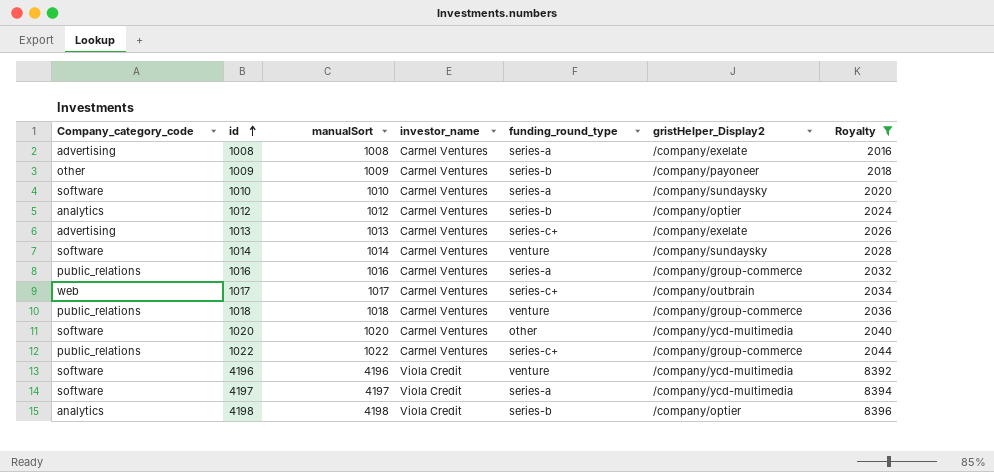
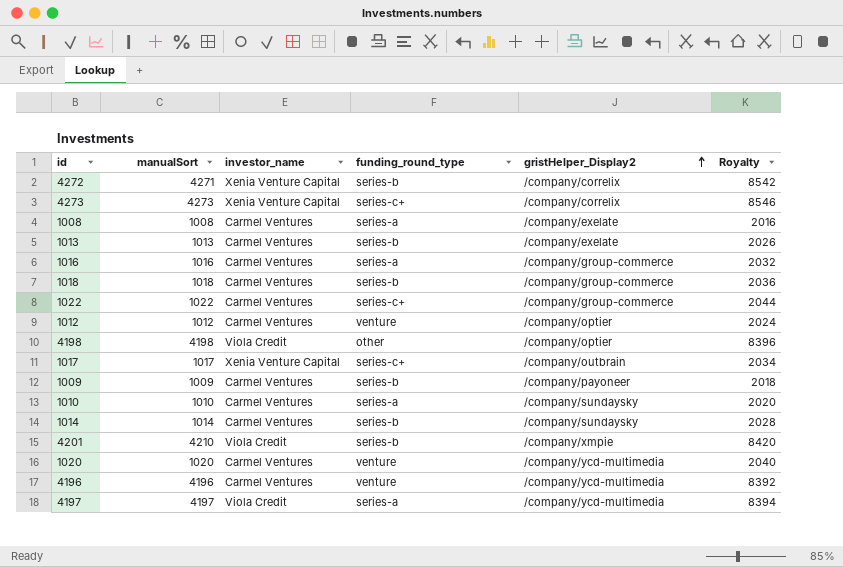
filter: Royalty <= 8396 -> none
row order: id ascending -> gristHelper_Display2 ascending
column Company_category_code | position: 1 -> none
1013 | funding_round_type: series-c+ -> series-b
1018 | funding_round_type: venture -> series-b
1012 | funding_round_type: series-b -> venture
4198 | funding_round_type: series-b -> other
1017 | investor_name: Carmel Ventures -> Xenia Venture Capital
1014 | funding_round_type: venture -> series-b
1020 | funding_round_type: other -> venture
4196 | investor_name: Viola Credit -> Carmel Ventures

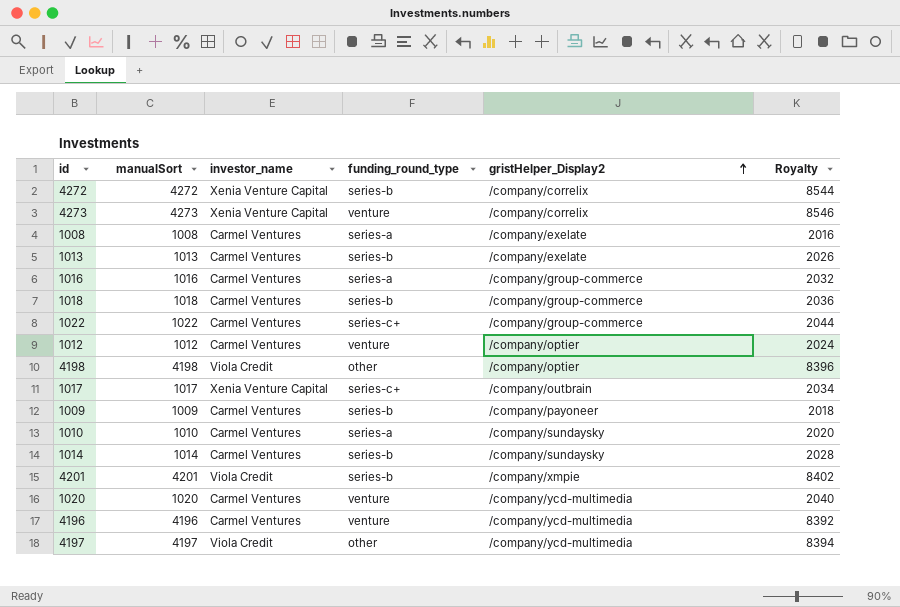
4272 | manualSort: 4271 -> 4272
4272 | Royalty: 8542 -> 8544
4273 | funding_round_type: series-c+ -> venture
4201 | manualSort: 4210 -> 4201
4201 | Royalty: 8420 -> 8402
4197 | funding_round_type: series-a -> other

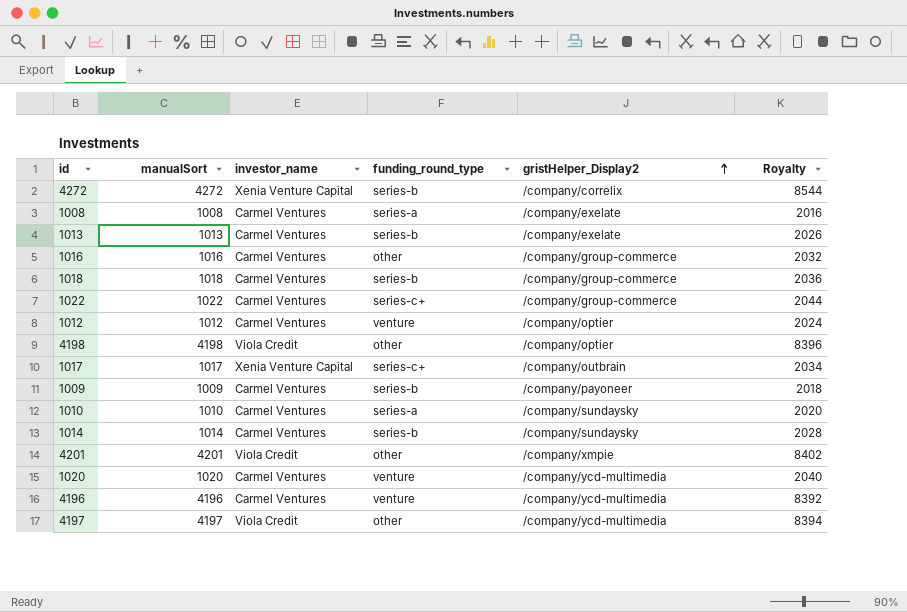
row 4273: 4273 | Xenia Venture Capital | venture | /company/correlix | 8546 -> none
1016 | funding_round_type: series-a -> other
4201 | funding_round_type: series-b -> other

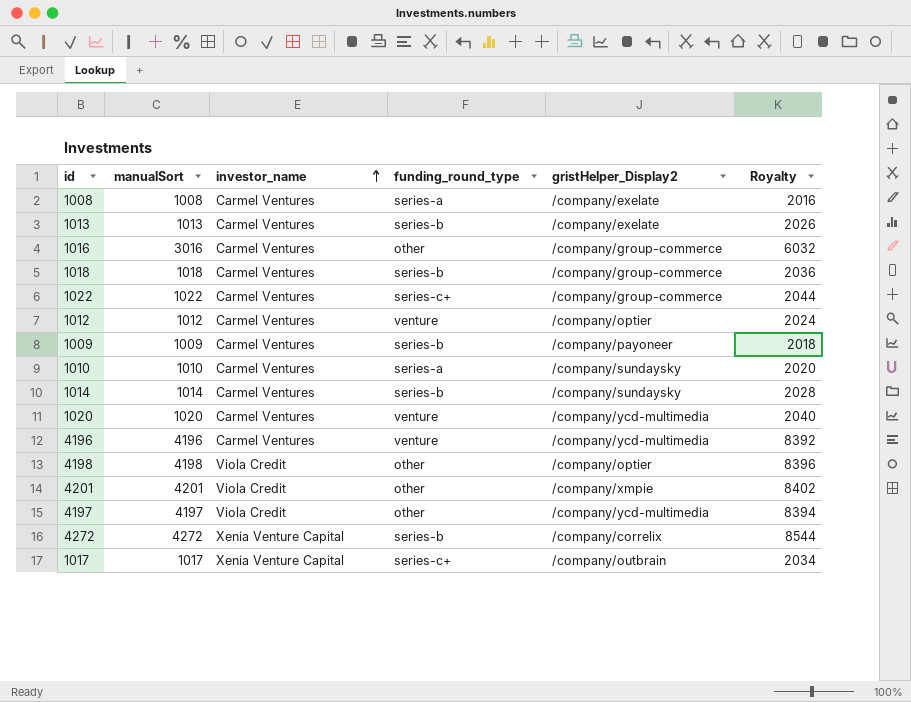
row order: gristHelper_Display2 ascending -> investor_name ascending
1016 | manualSort: 1016 -> 3016
1016 | Royalty: 2032 -> 6032

